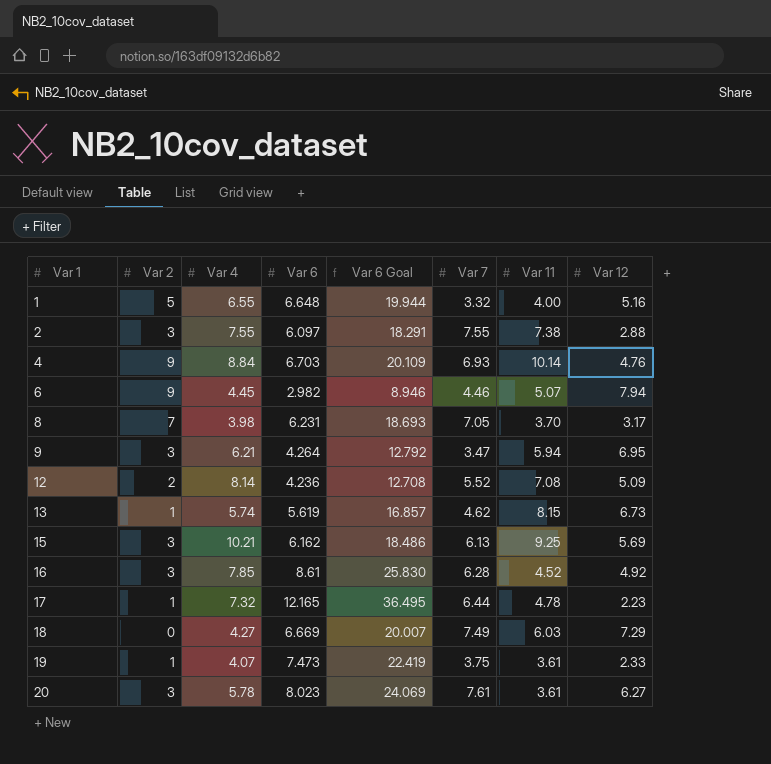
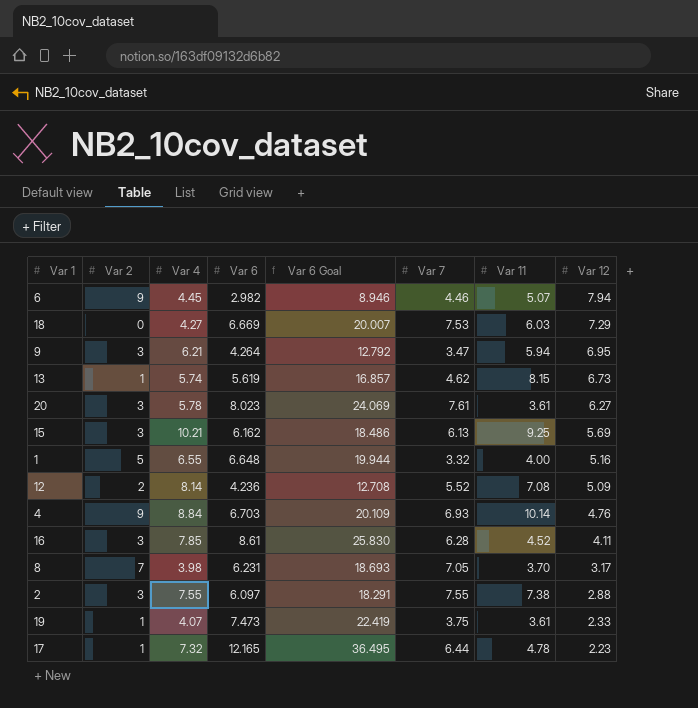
row order: Var 1 ascending -> Var 12 descending
18 | Var 7: 7.49 -> 7.53
16 | Var 12: 4.92 -> 4.11

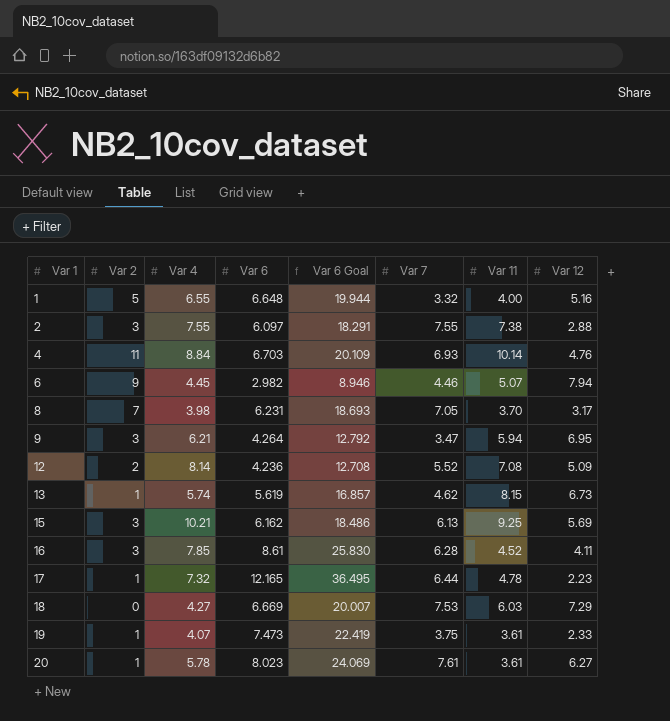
row order: Var 12 descending -> Var 1 ascending
4 | Var 2: 9 -> 11
20 | Var 2: 3 -> 1

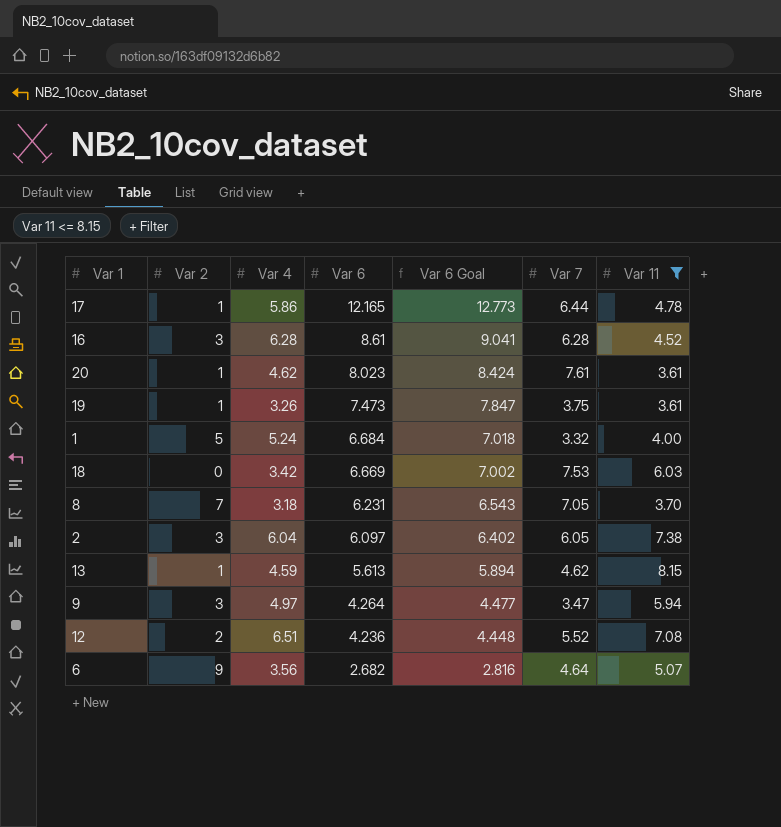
filter: none -> Var 11 <= 8.15
row order: Var 1 ascending -> Var 6 descending
column Var 12 | position: 8 -> none
column Var 6 Goal | formula: [Var 6] * 3 -> [Var 6] * 1.05
17 | Var 4: 7.32 -> 5.86
16 | Var 4: 7.85 -> 6.28
20 | Var 4: 5.78 -> 4.62
19 | Var 4: 4.07 -> 3.26
1 | Var 4: 6.55 -> 5.24
1 | Var 6: 6.648 -> 6.684
18 | Var 4: 4.27 -> 3.42
8 | Var 4: 3.98 -> 3.18
2 | Var 4: 7.55 -> 6.04
2 | Var 7: 7.55 -> 6.05
13 | Var 4: 5.74 -> 4.59
13 | Var 6: 5.619 -> 5.613
9 | Var 4: 6.21 -> 4.97
12 | Var 4: 8.14 -> 6.51
6 | Var 4: 4.45 -> 3.56
6 | Var 6: 2.982 -> 2.682
6 | Var 7: 4.46 -> 4.64

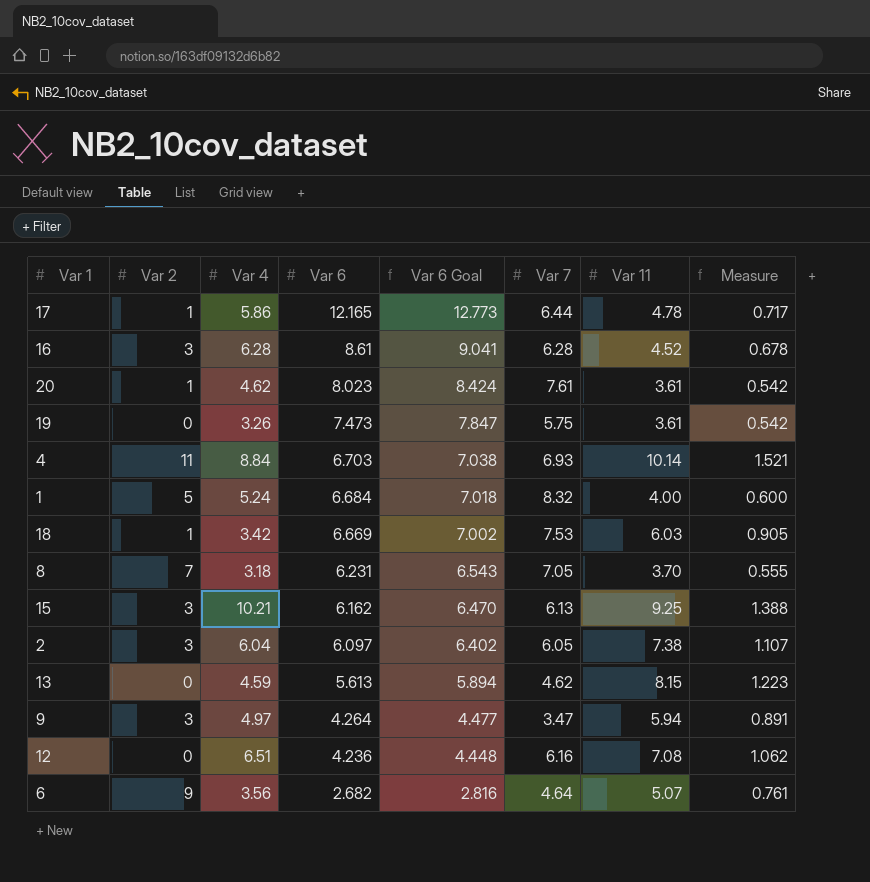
filter: Var 11 <= 8.15 -> none
column Measure | formula: none -> [Var 11] * 0.15
19 | Var 2: 1 -> 0
19 | Var 7: 3.75 -> 5.75
1 | Var 7: 3.32 -> 8.32
18 | Var 2: 0 -> 1
13 | Var 2: 1 -> 0
12 | Var 2: 2 -> 0
12 | Var 7: 5.52 -> 6.16

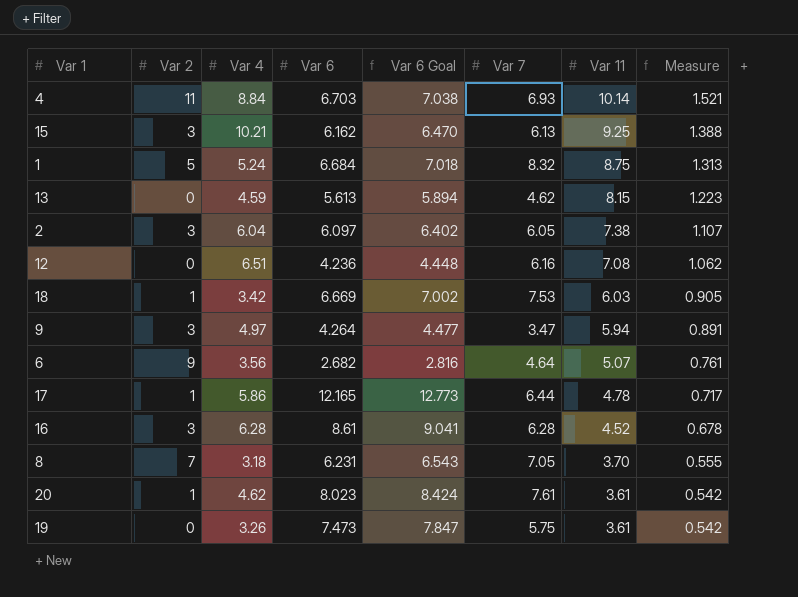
row order: Var 6 descending -> Var 11 descending
1 | Var 11: 4.00 -> 8.75
1 | Measure: 0.600 -> 1.313

